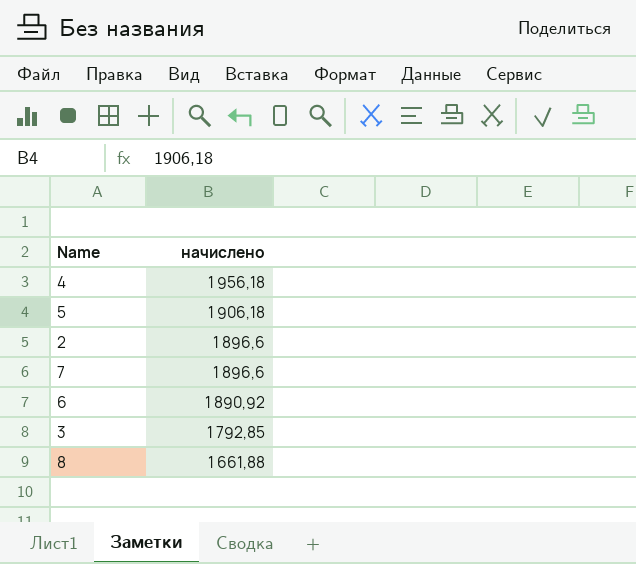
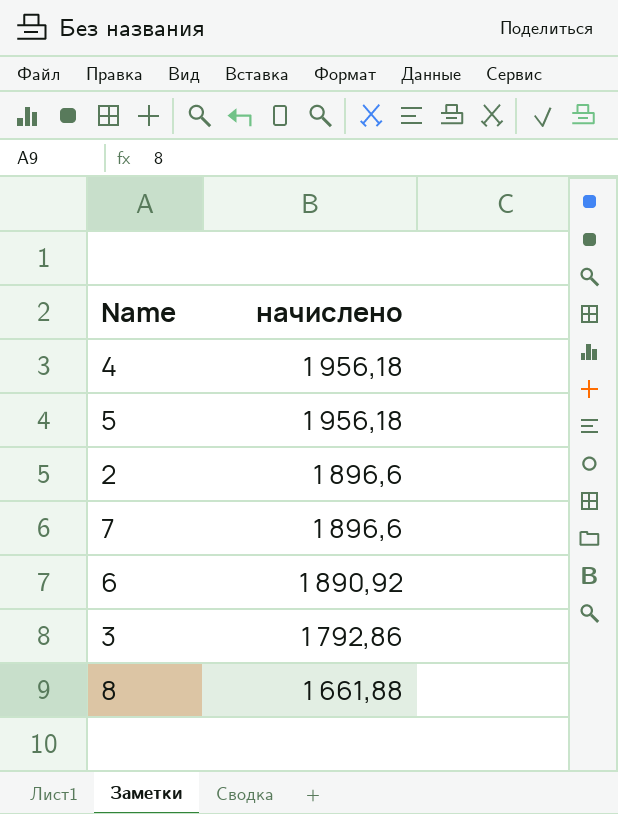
5 | начислено: 1 906,18 -> 1 956,18
3 | начислено: 1 792,85 -> 1 792,86

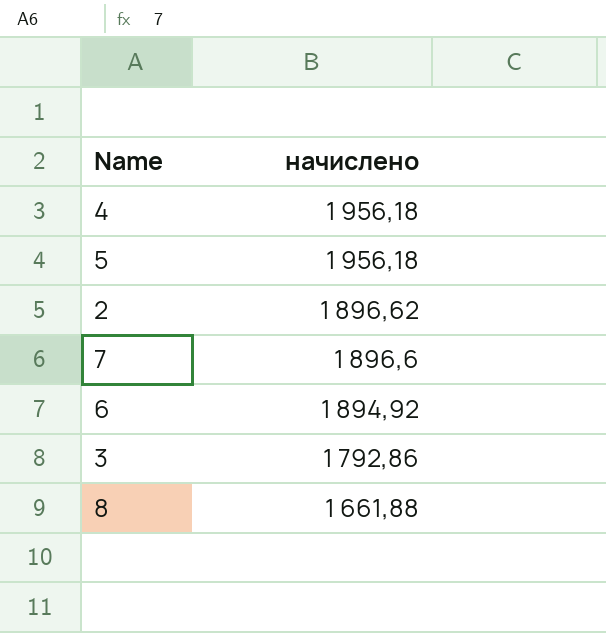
2 | начислено: 1 896,6 -> 1 896,62
6 | начислено: 1 890,92 -> 1 894,92

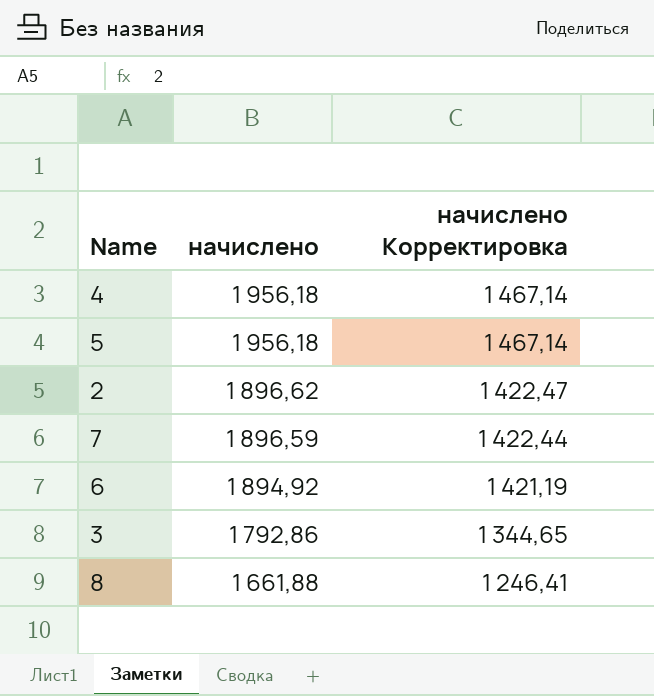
column начислено Корректировка | formula: none -> [начислено] * 0,75
7 | начислено: 1 896,6 -> 1 896,59

